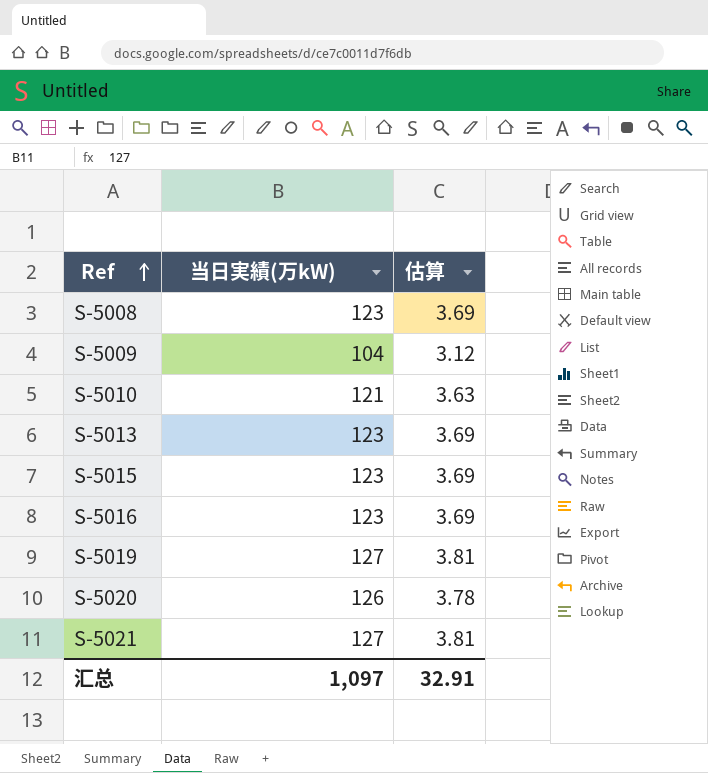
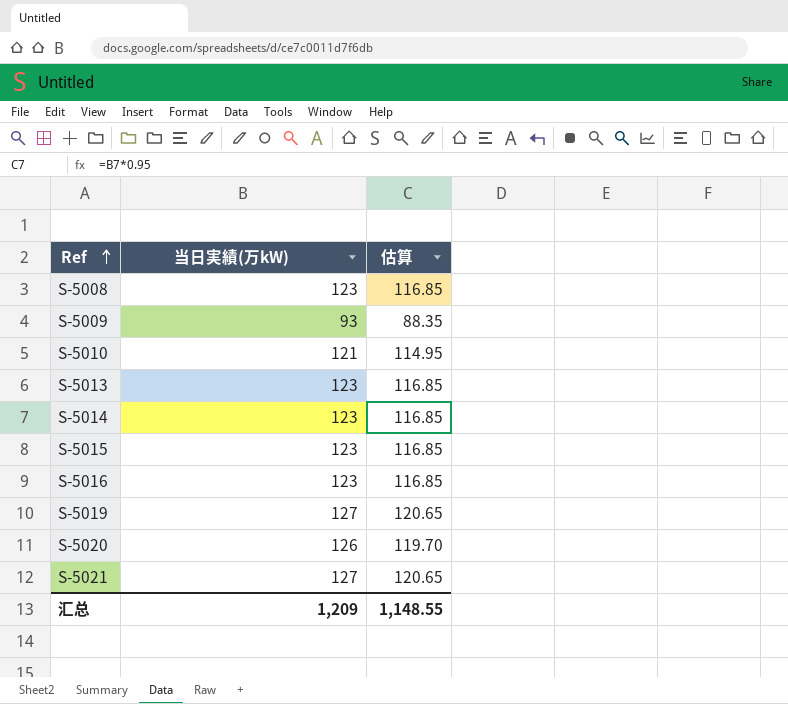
column 估算 | formula: [当日実績(万kW)] * 0.03 -> [当日実績(万kW)] * 0.95
S-5009 | 当日実績(万kW): 104 -> 93
row S-5014: none -> 123 | 116.85
汇总 | 当日実績(万kW): 1,097 -> 1,209
汇总 | 估算: 32.91 -> 1,148.55

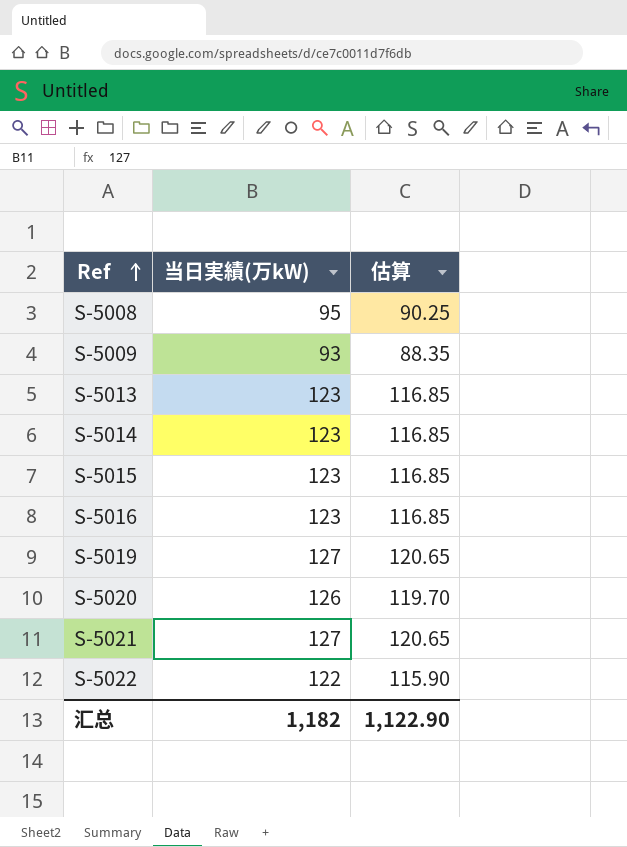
row S-5010: 121 | 114.95 -> none
S-5008 | 当日実績(万kW): 123 -> 95
S-5008 | 估算: 116.85 -> 90.25
row S-5022: none -> 122 | 115.90
汇总 | 当日実績(万kW): 1,209 -> 1,182
汇总 | 估算: 1,148.55 -> 1,122.90

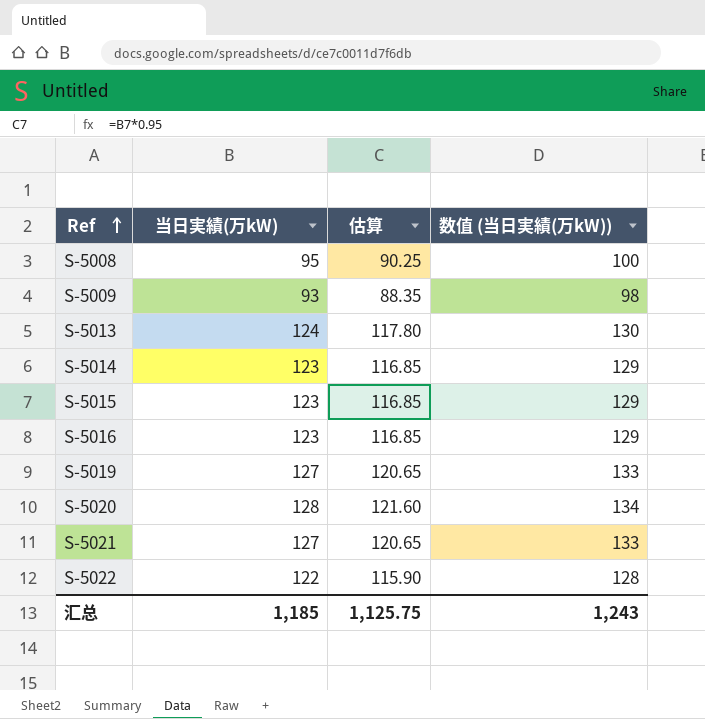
column 数值 (当日実績(万kW)) | formula: none -> [当日実績(万kW)] * 1.05
S-5013 | 当日実績(万kW): 123 -> 124
S-5013 | 估算: 116.85 -> 117.80
S-5020 | 当日実績(万kW): 126 -> 128
S-5020 | 估算: 119.70 -> 121.60
汇总 | 当日実績(万kW): 1,182 -> 1,185
汇总 | 估算: 1,122.90 -> 1,125.75

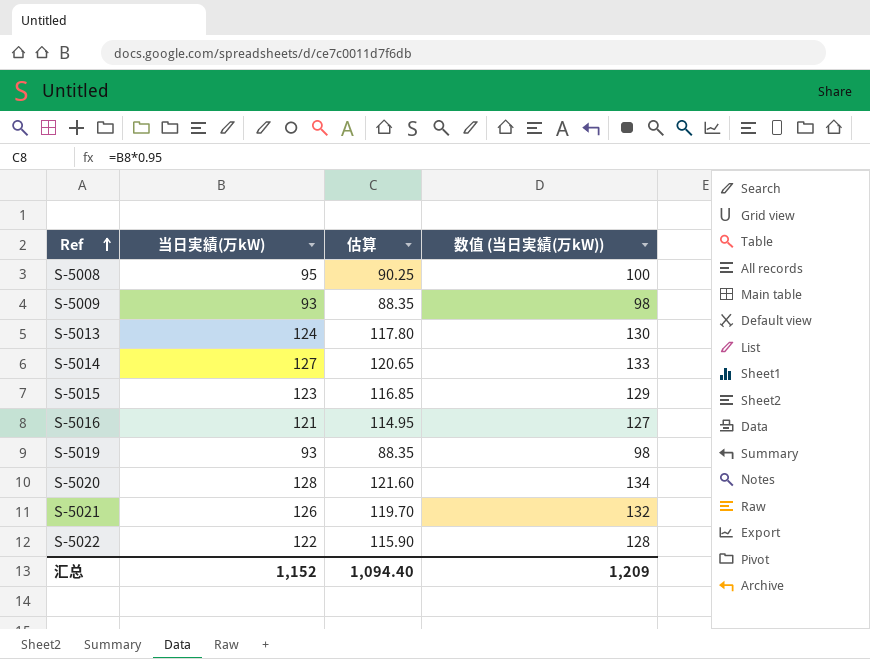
S-5014 | 当日実績(万kW): 123 -> 127
S-5014 | 估算: 116.85 -> 120.65
S-5014 | 数值 (当日実績(万kW)): 129 -> 133
S-5016 | 当日実績(万kW): 123 -> 121
S-5016 | 估算: 116.85 -> 114.95
S-5016 | 数值 (当日実績(万kW)): 129 -> 127
S-5019 | 当日実績(万kW): 127 -> 93
S-5019 | 估算: 120.65 -> 88.35
S-5019 | 数值 (当日実績(万kW)): 133 -> 98
S-5021 | 当日実績(万kW): 127 -> 126
S-5021 | 估算: 120.65 -> 119.70
S-5021 | 数值 (当日実績(万kW)): 133 -> 132
汇总 | 当日実績(万kW): 1,185 -> 1,152
汇总 | 估算: 1,125.75 -> 1,094.40
汇总 | 数值 (当日実績(万kW)): 1,243 -> 1,209

